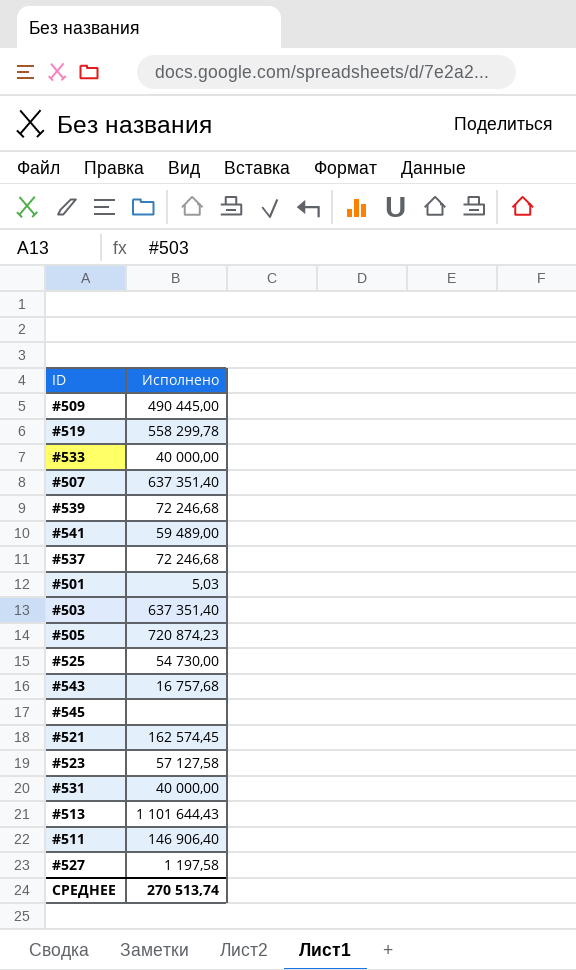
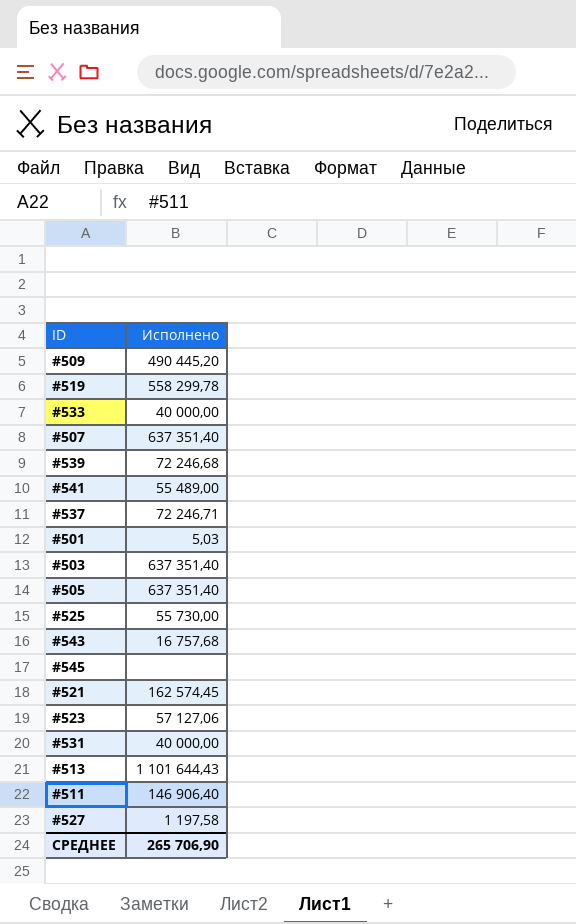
#509 | Исполнено: 490 445,00 -> 490 445,20
#541 | Исполнено: 59 489,00 -> 55 489,00
#537 | Исполнено: 72 246,68 -> 72 246,71
#505 | Исполнено: 720 874,23 -> 637 351,40
#525 | Исполнено: 54 730,00 -> 55 730,00
#523 | Исполнено: 57 127,58 -> 57 127,06
СРЕДНЕЕ | Исполнено: 270 513,74 -> 265 706,90

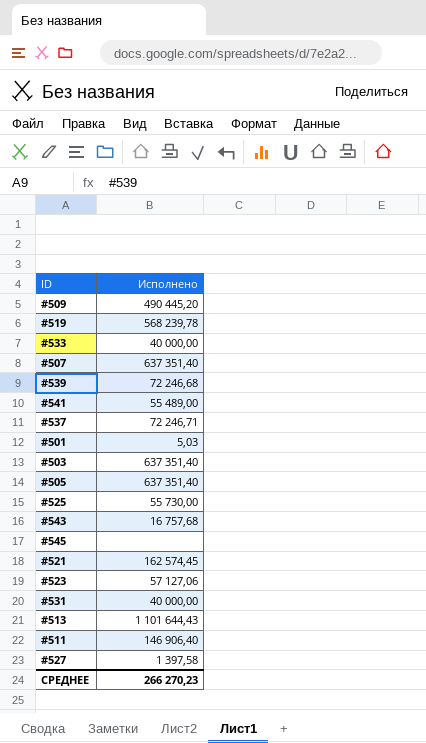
#519 | Исполнено: 558 299,78 -> 568 239,78
#527 | Исполнено: 1 197,58 -> 1 397,58
СРЕДНЕЕ | Исполнено: 265 706,90 -> 266 270,23

